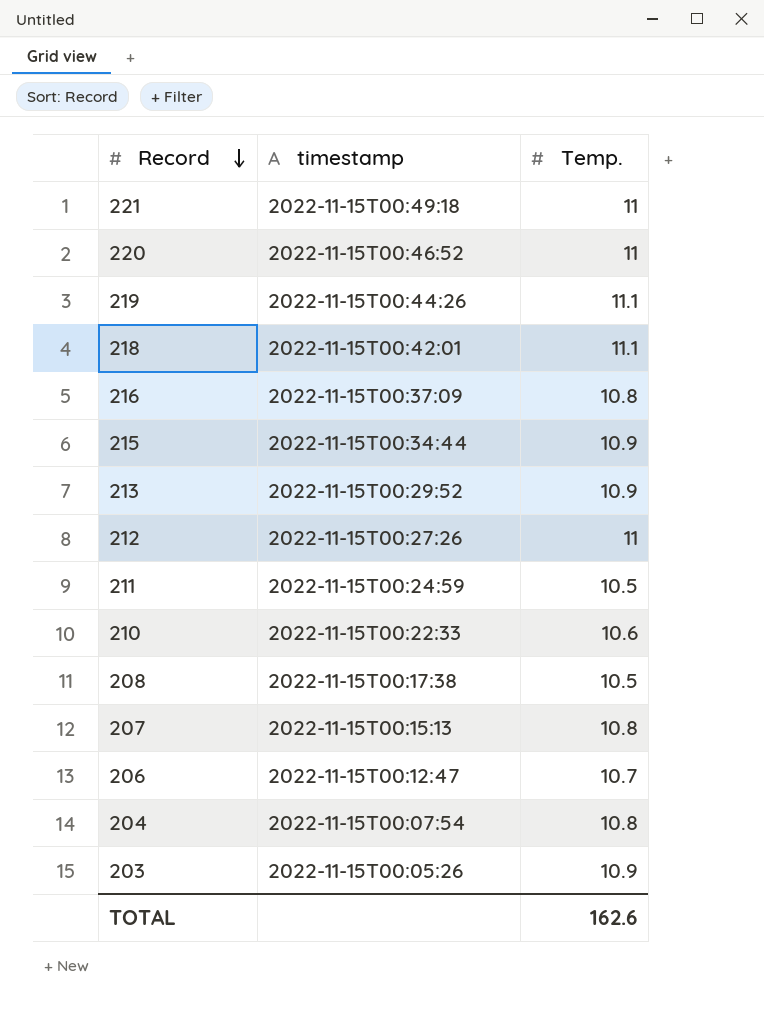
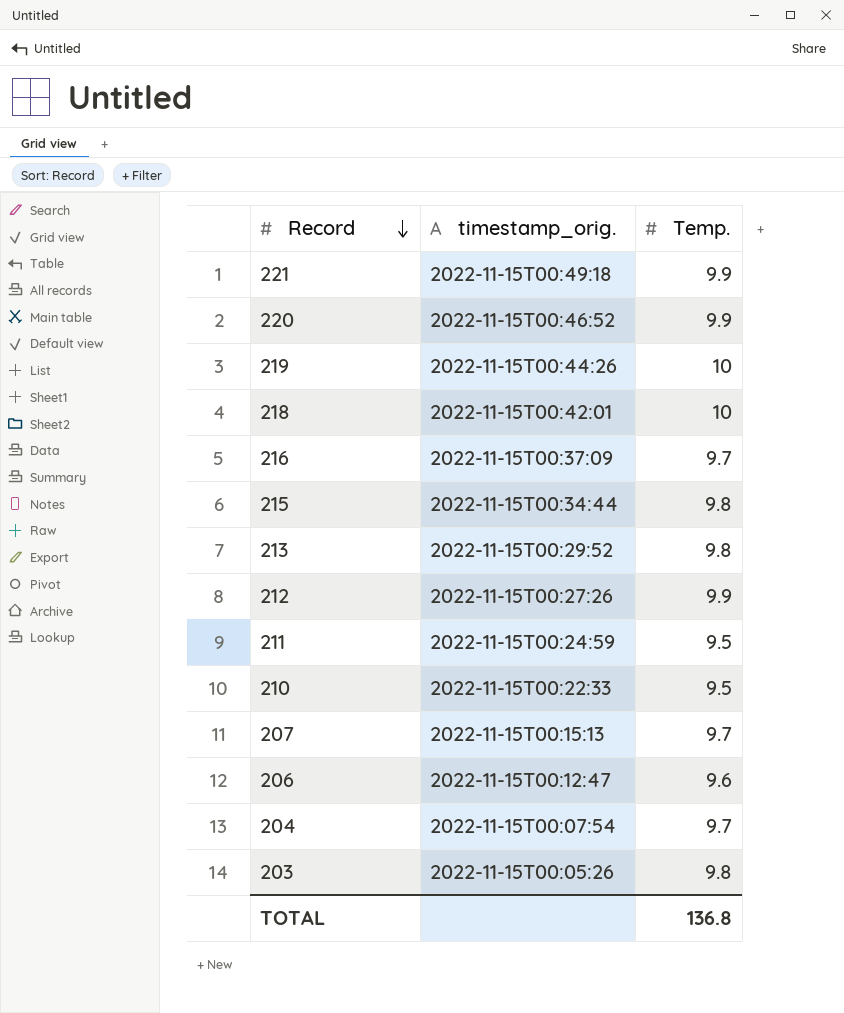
column name: timestamp -> timestamp_orig.
row 208: 2022-11-15T00:17:38 | 10.5 -> none
221 | Temp.: 11 -> 9.9
220 | Temp.: 11 -> 9.9
219 | Temp.: 11.1 -> 10
218 | Temp.: 11.1 -> 10
216 | Temp.: 10.8 -> 9.7
215 | Temp.: 10.9 -> 9.8
213 | Temp.: 10.9 -> 9.8
212 | Temp.: 11 -> 9.9
211 | Temp.: 10.5 -> 9.5
210 | Temp.: 10.6 -> 9.5
207 | Temp.: 10.8 -> 9.7
206 | Temp.: 10.7 -> 9.6
204 | Temp.: 10.8 -> 9.7
203 | Temp.: 10.9 -> 9.8
TOTAL | Temp.: 162.6 -> 136.8

